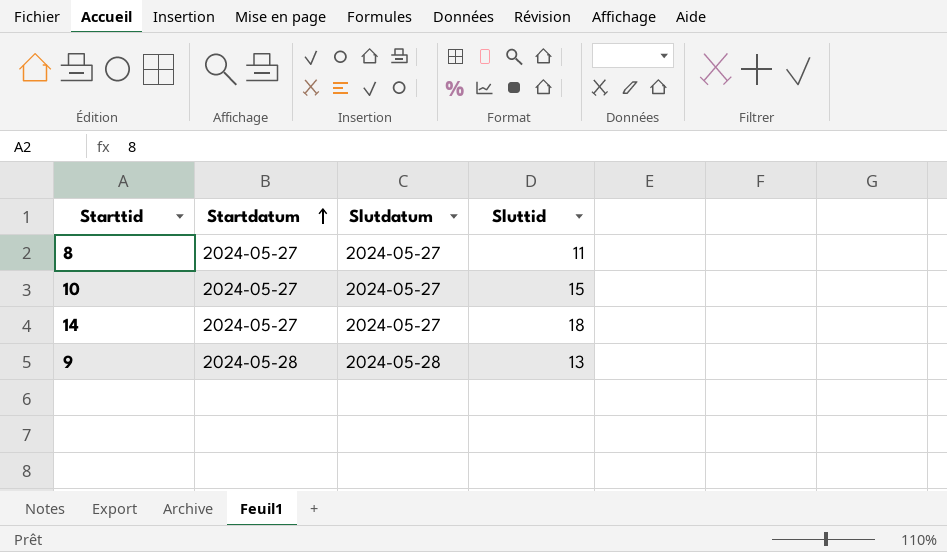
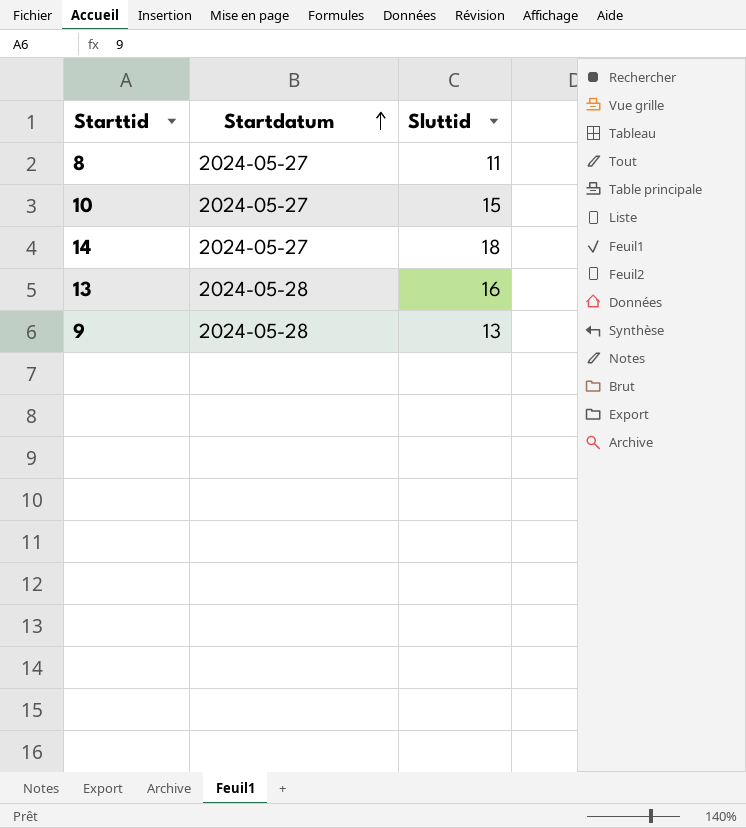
column Slutdatum | position: 3 -> none
row 13: none -> 2024-05-28 | 16

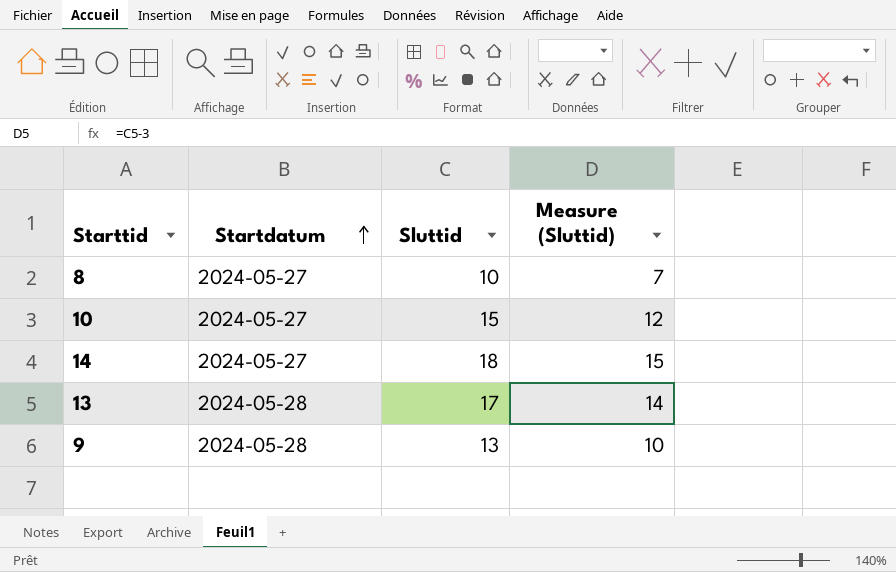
column Measure (Sluttid) | formula: none -> [Sluttid] - 3
8 | Sluttid: 11 -> 10
13 | Sluttid: 16 -> 17

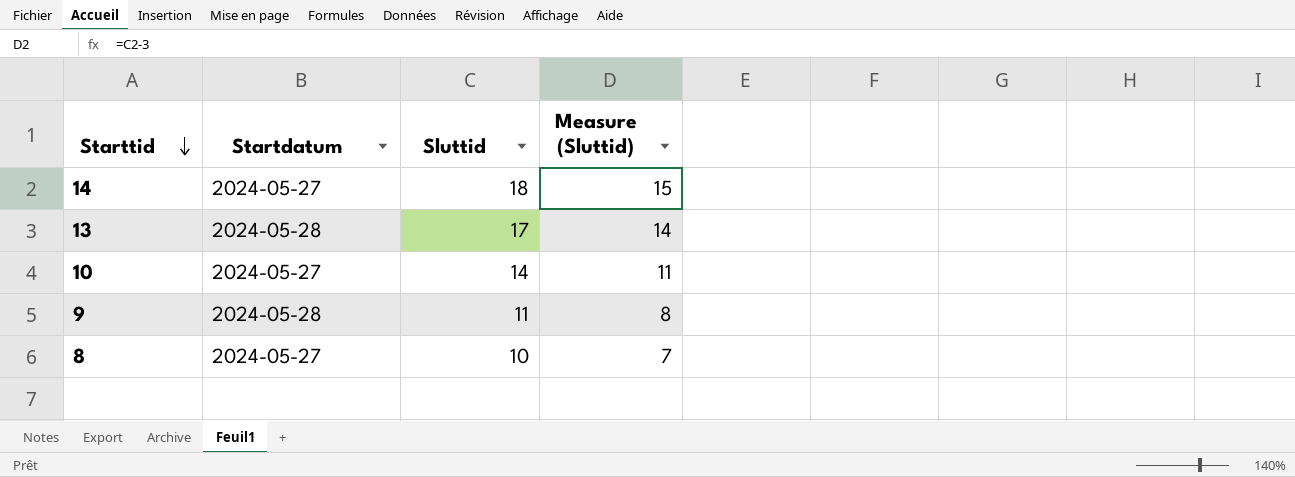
row order: Startdatum ascending -> Starttid descending
10 | Sluttid: 15 -> 14
10 | Measure (Sluttid): 12 -> 11
9 | Sluttid: 13 -> 11
9 | Measure (Sluttid): 10 -> 8

